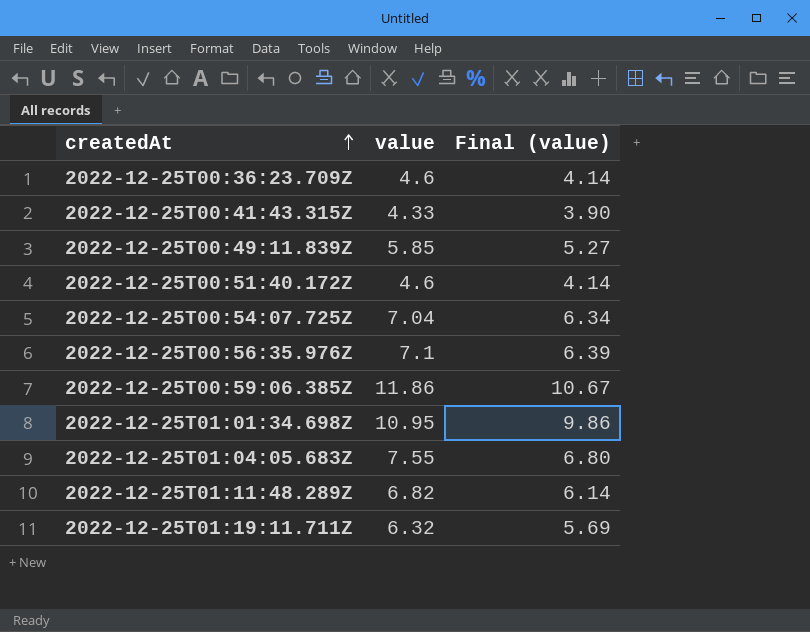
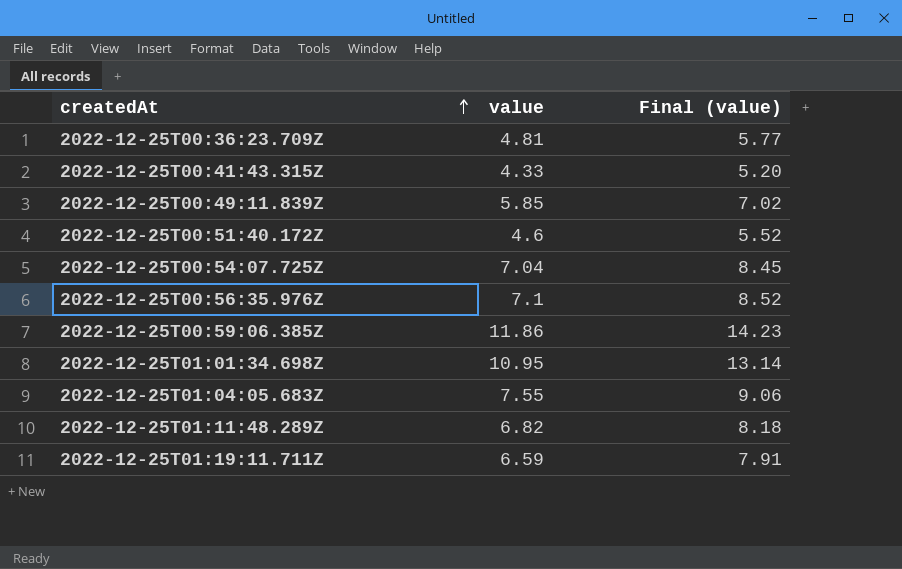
column Final (value) | formula: [value] * 0.9 -> [value] * 1.2
2022-12-25T00:36:23.709Z | value: 4.6 -> 4.81
2022-12-25T01:19:11.711Z | value: 6.32 -> 6.59

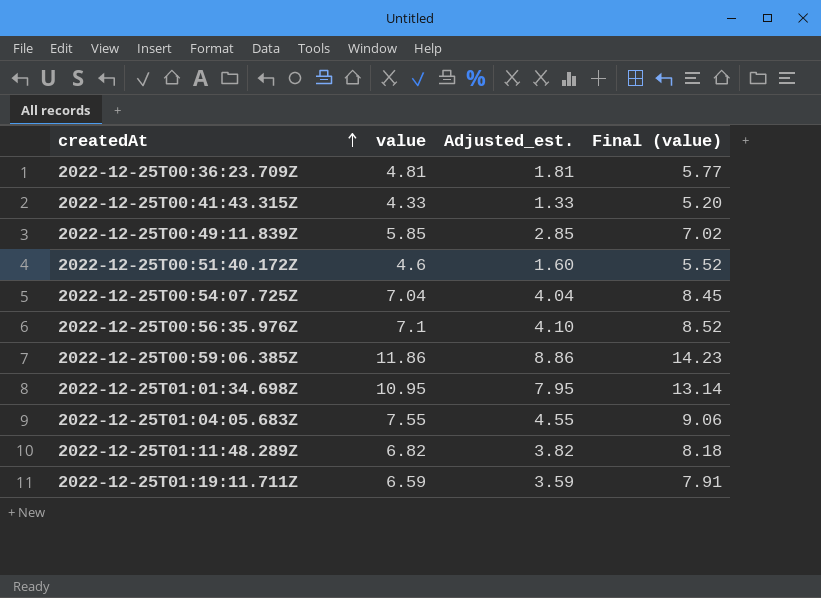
column Adjusted_est. | formula: none -> [value] - 3

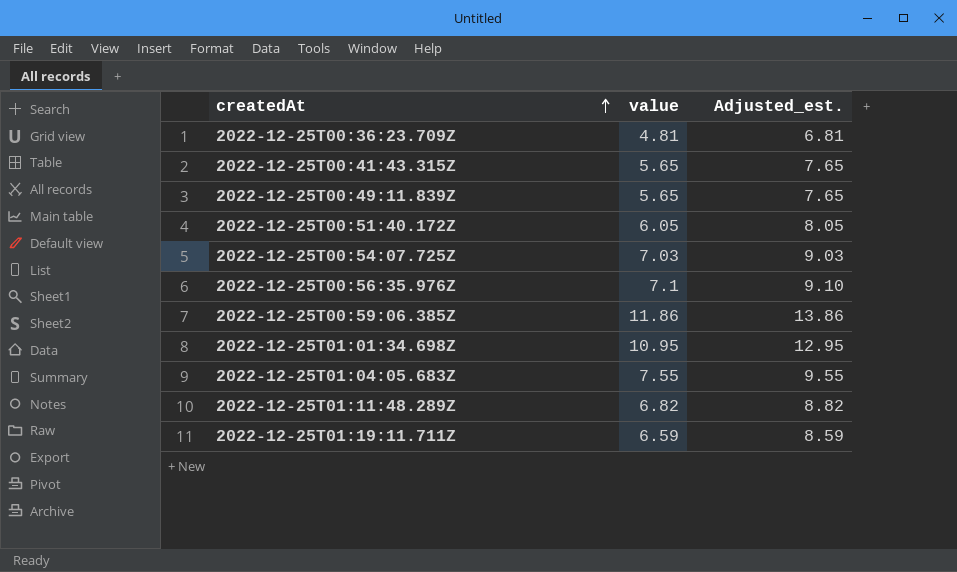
column Final (value) | formula: [value] * 1.2 -> none
column Adjusted_est. | formula: [value] - 3 -> [value] + 2
2022-12-25T00:41:43.315Z | value: 4.33 -> 5.65
2022-12-25T00:49:11.839Z | value: 5.85 -> 5.65
2022-12-25T00:51:40.172Z | value: 4.6 -> 6.05
2022-12-25T00:54:07.725Z | value: 7.04 -> 7.03

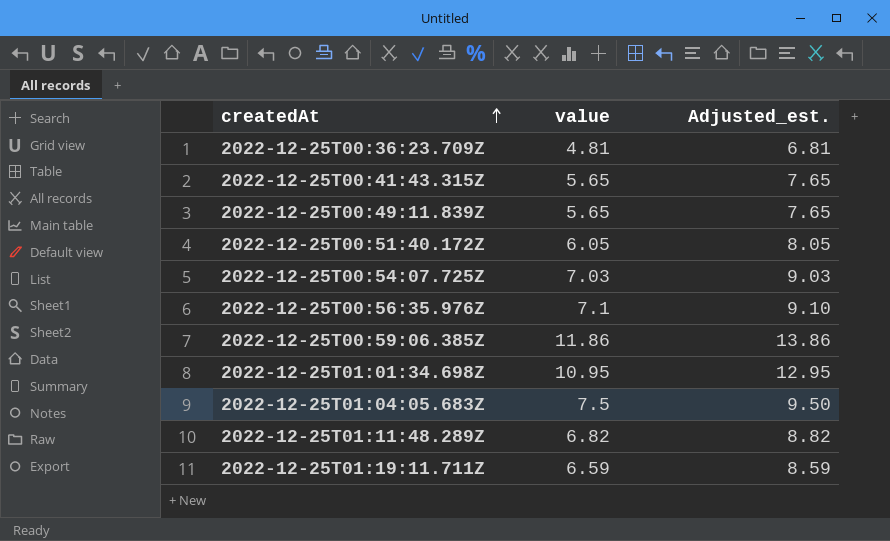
2022-12-25T01:04:05.683Z | value: 7.55 -> 7.5
2022-12-25T01:04:05.683Z | Adjusted_est.: 9.55 -> 9.50

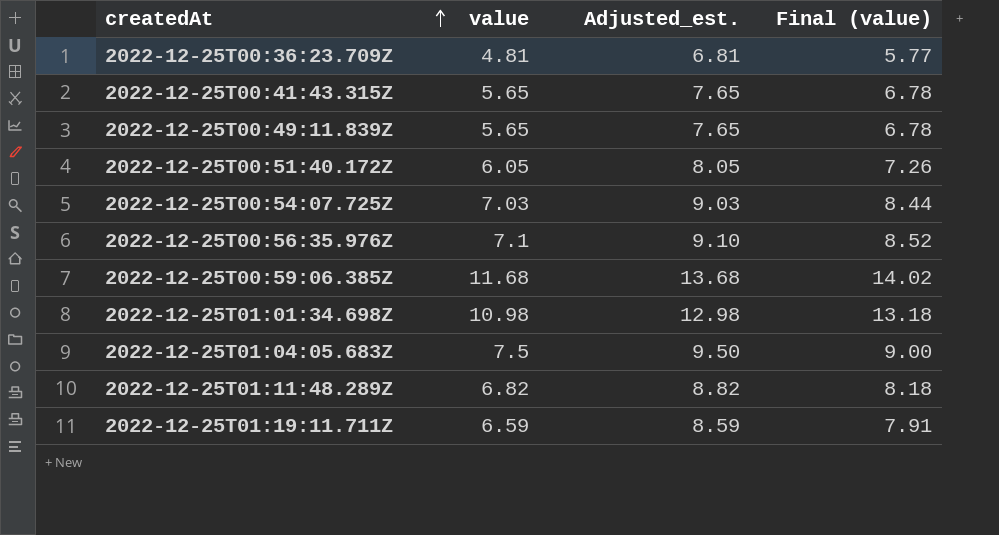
column Final (value) | formula: none -> [value] * 1.2
2022-12-25T00:59:06.385Z | value: 11.86 -> 11.68
2022-12-25T00:59:06.385Z | Adjusted_est.: 13.86 -> 13.68
2022-12-25T01:01:34.698Z | value: 10.95 -> 10.98
2022-12-25T01:01:34.698Z | Adjusted_est.: 12.95 -> 12.98

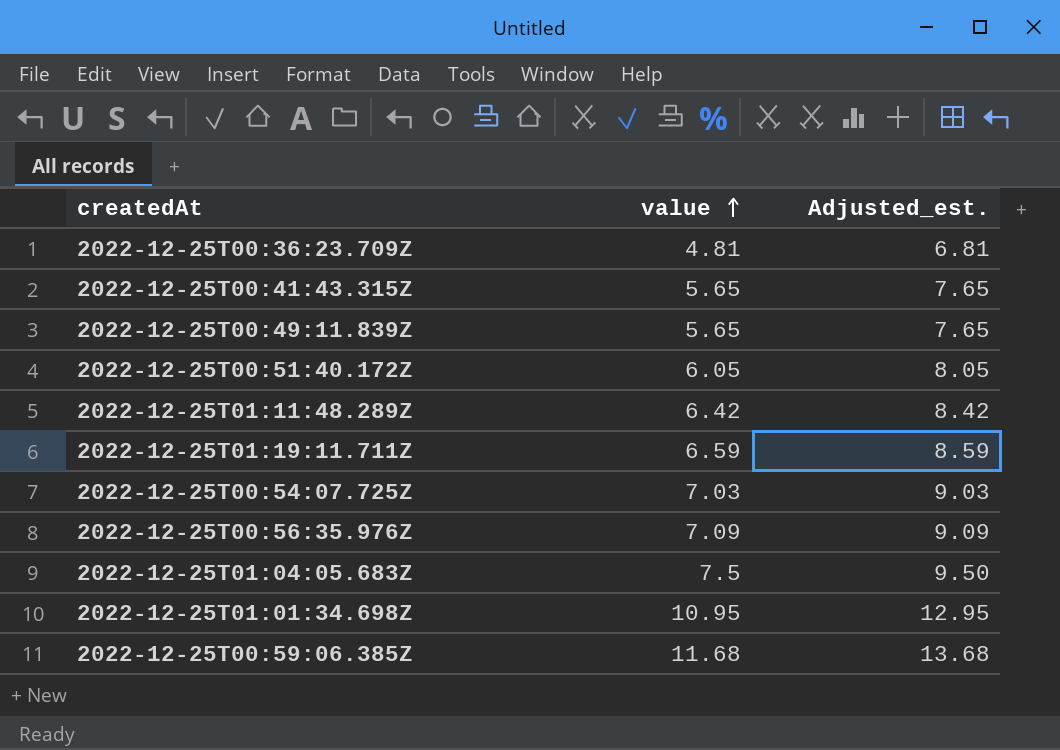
row order: createdAt ascending -> value ascending
column Final (value) | formula: [value] * 1.2 -> none
2022-12-25T01:11:48.289Z | value: 6.82 -> 6.42
2022-12-25T01:11:48.289Z | Adjusted_est.: 8.82 -> 8.42
2022-12-25T00:56:35.976Z | value: 7.1 -> 7.09
2022-12-25T00:56:35.976Z | Adjusted_est.: 9.10 -> 9.09
2022-12-25T01:01:34.698Z | value: 10.98 -> 10.95
2022-12-25T01:01:34.698Z | Adjusted_est.: 12.98 -> 12.95

